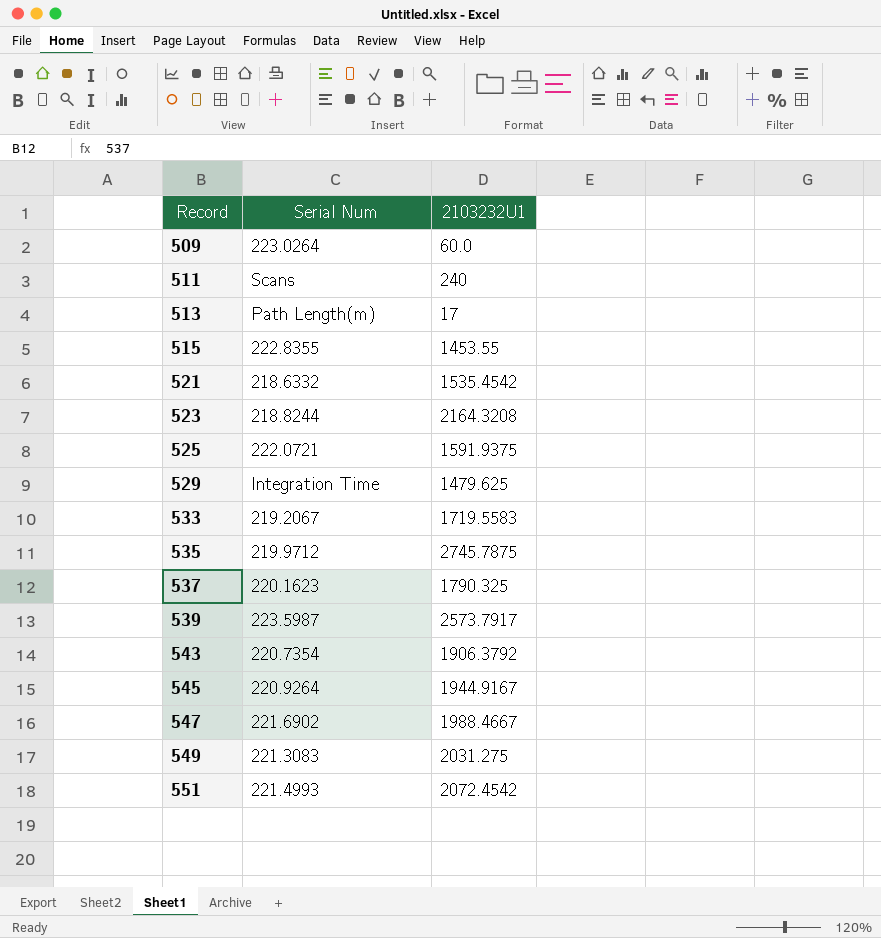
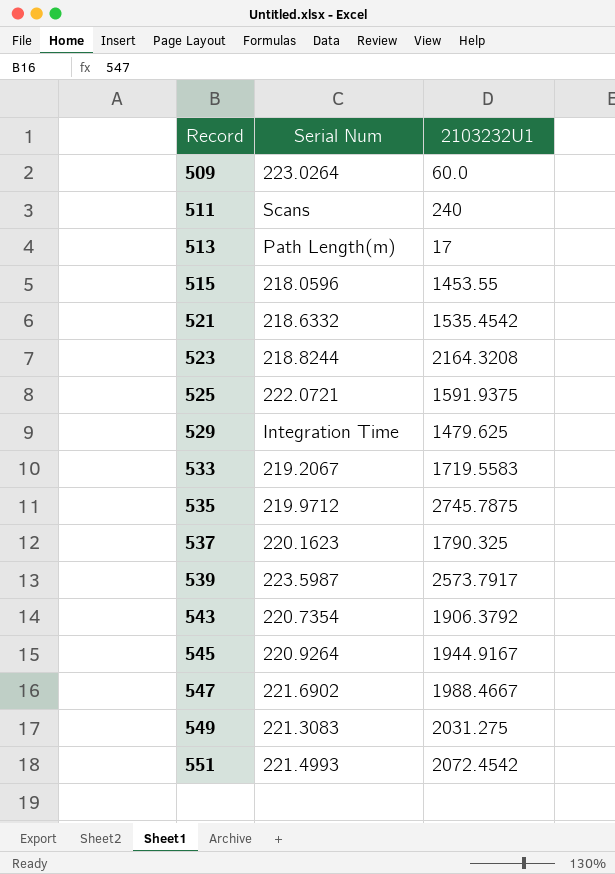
515 | Serial Num: 222.8355 -> 218.0596

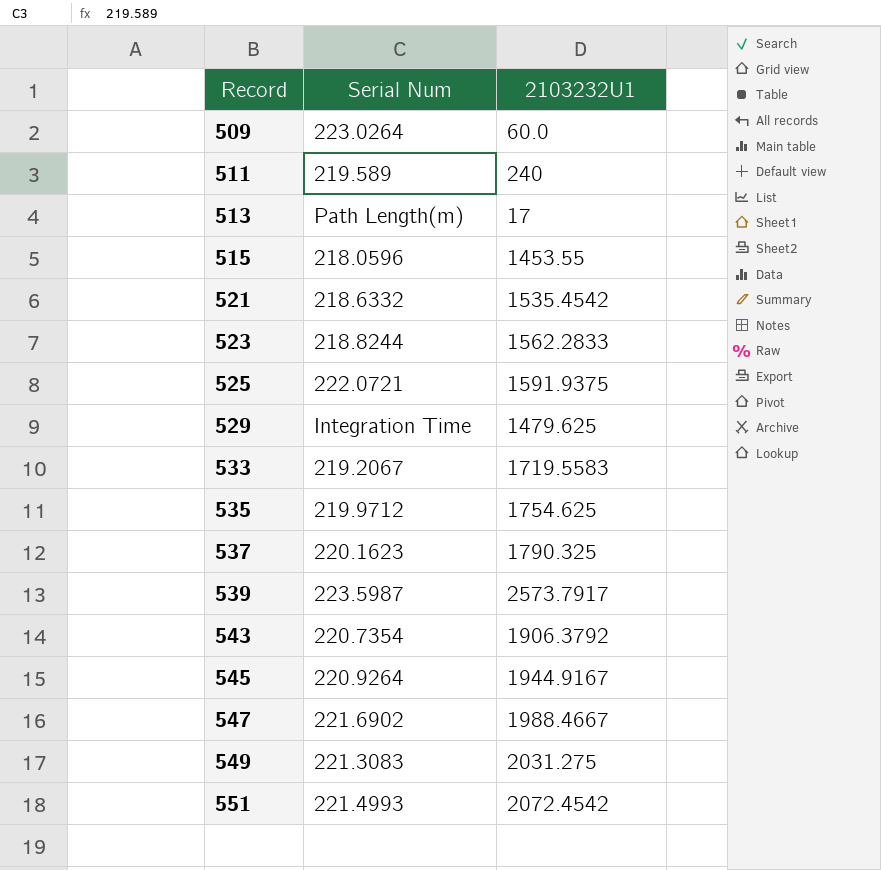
511 | Serial Num: Scans -> 219.589
523 | 2103232U1: 2164.3208 -> 1562.2833
535 | 2103232U1: 2745.7875 -> 1754.625

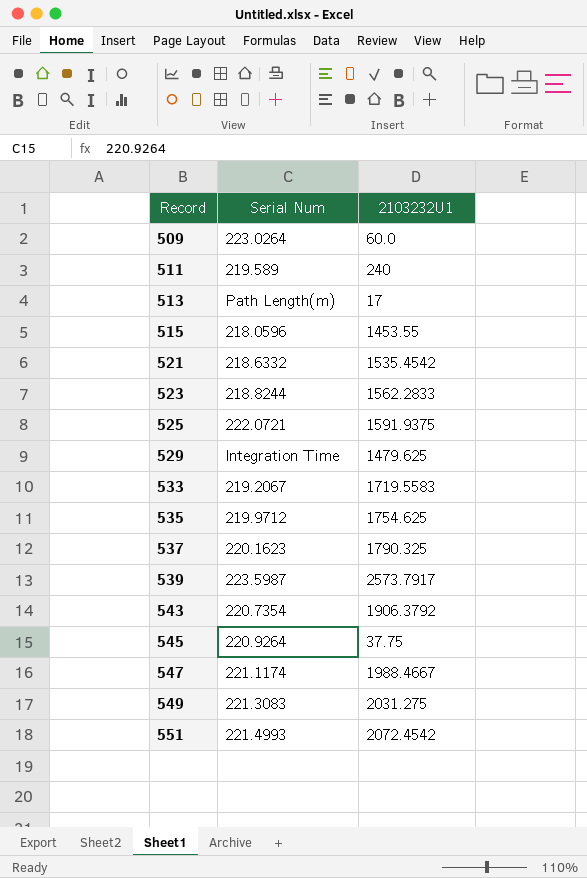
545 | 2103232U1: 1944.9167 -> 37.75
547 | Serial Num: 221.6902 -> 221.1174

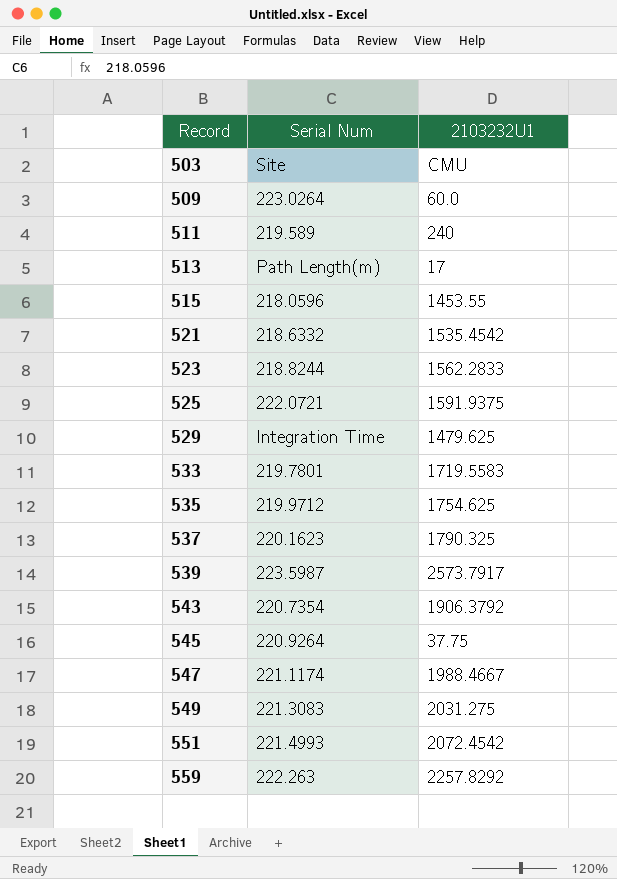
row 503: none -> Site | CMU
533 | Serial Num: 219.2067 -> 219.7801
row 559: none -> 222.263 | 2257.8292

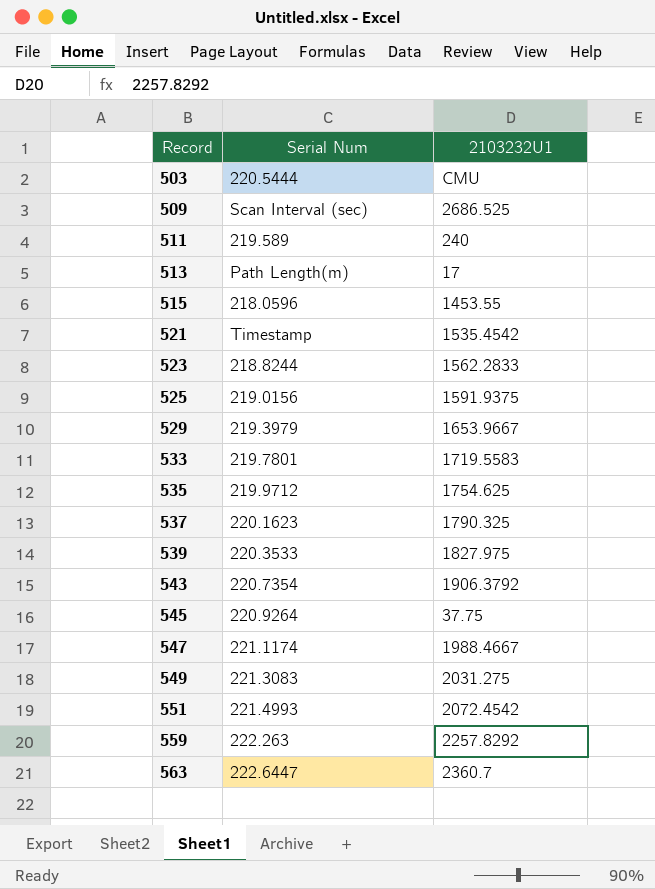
503 | Serial Num: Site -> 220.5444
509 | Serial Num: 223.0264 -> Scan Interval (sec)
509 | 2103232U1: 60.0 -> 2686.525
521 | Serial Num: 218.6332 -> Timestamp
525 | Serial Num: 222.0721 -> 219.0156
529 | Serial Num: Integration Time -> 219.3979
529 | 2103232U1: 1479.625 -> 1653.9667
539 | Serial Num: 223.5987 -> 220.3533
539 | 2103232U1: 2573.7917 -> 1827.975
row 563: none -> 222.6447 | 2360.7

